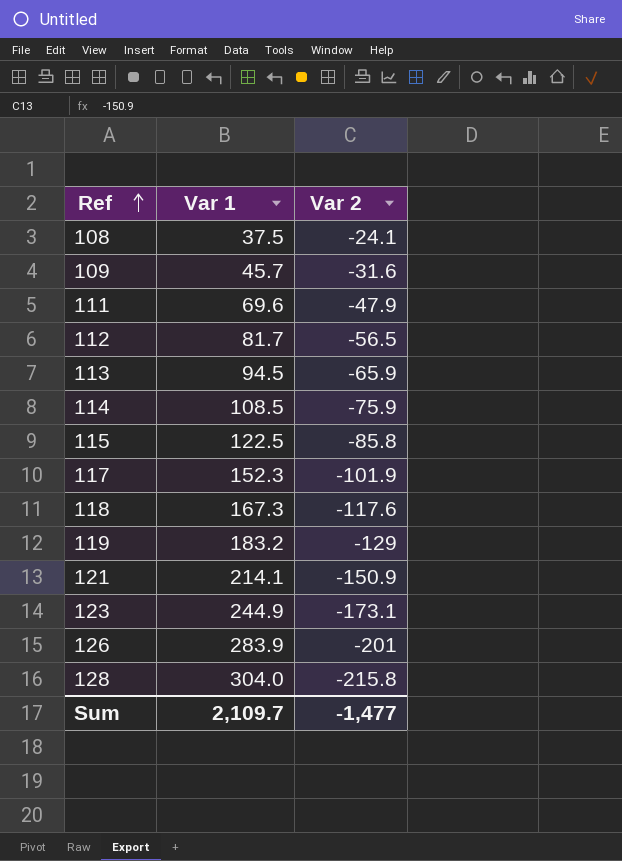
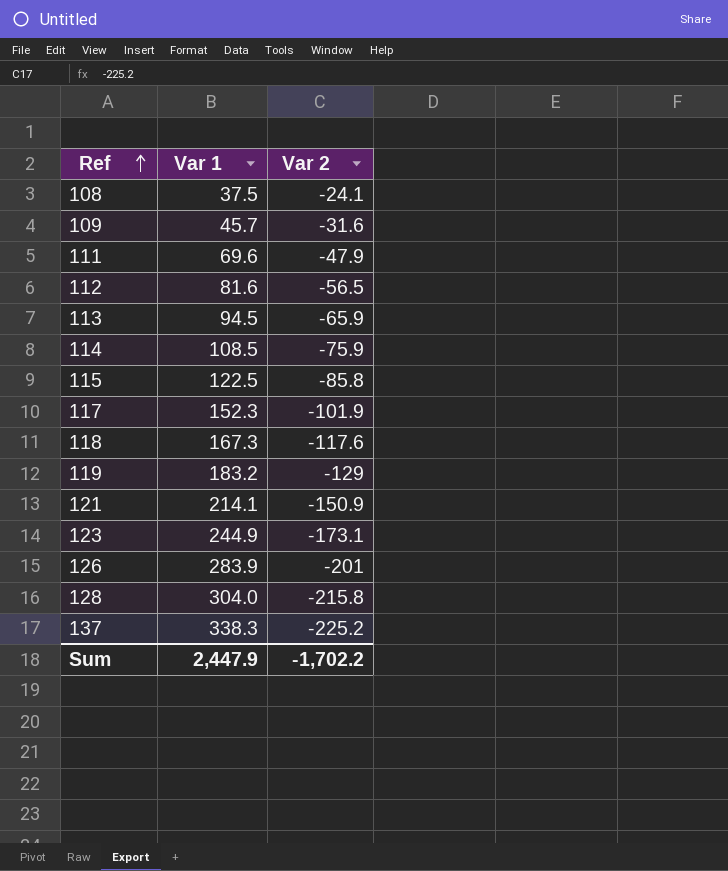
112 | Var 1: 81.7 -> 81.6
row 137: none -> 338.3 | -225.2
Sum | Var 1: 2,109.7 -> 2,447.9
Sum | Var 2: -1,477 -> -1,702.2

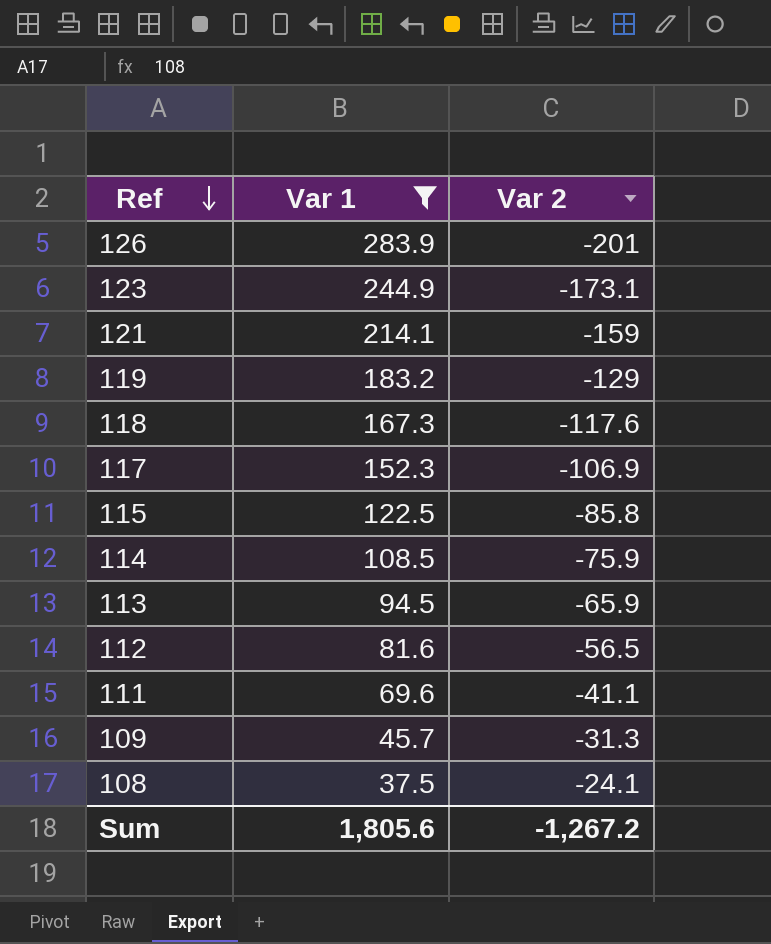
filter: none -> Var 1 <= 283.9
row order: Ref ascending -> Ref descending
121 | Var 2: -150.9 -> -159
117 | Var 2: -101.9 -> -106.9
111 | Var 2: -47.9 -> -41.1
109 | Var 2: -31.6 -> -31.3
Sum | Var 1: 2,447.9 -> 1,805.6
Sum | Var 2: -1,702.2 -> -1,267.2

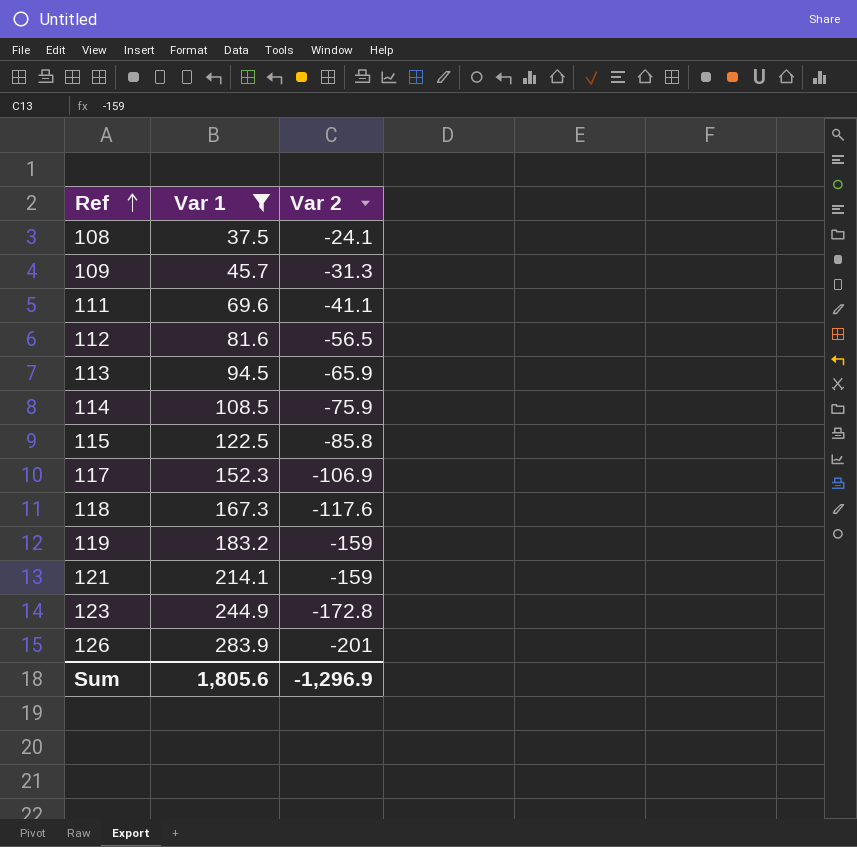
row order: Ref descending -> Ref ascending
119 | Var 2: -129 -> -159
123 | Var 2: -173.1 -> -172.8
Sum | Var 2: -1,267.2 -> -1,296.9

